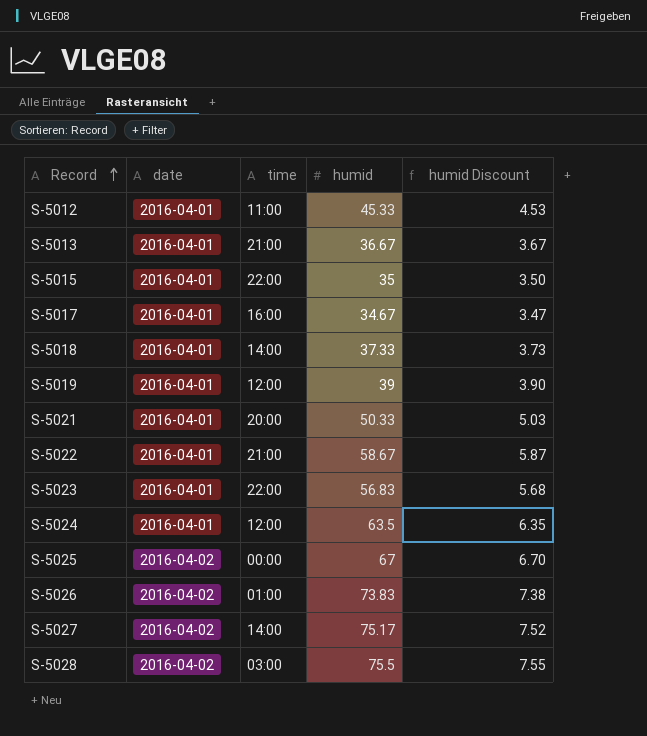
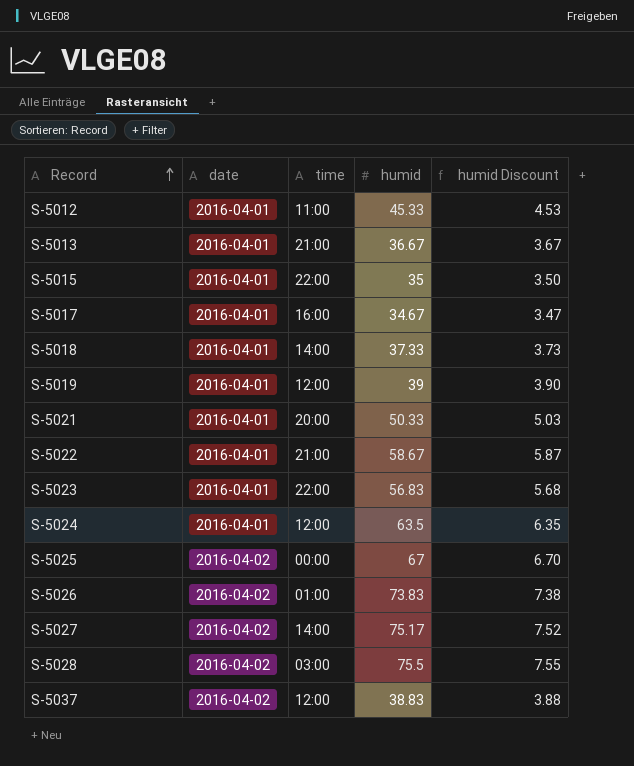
row S-5037: none -> 2016-04-02 | 12:00 | 38.83 | 3.88

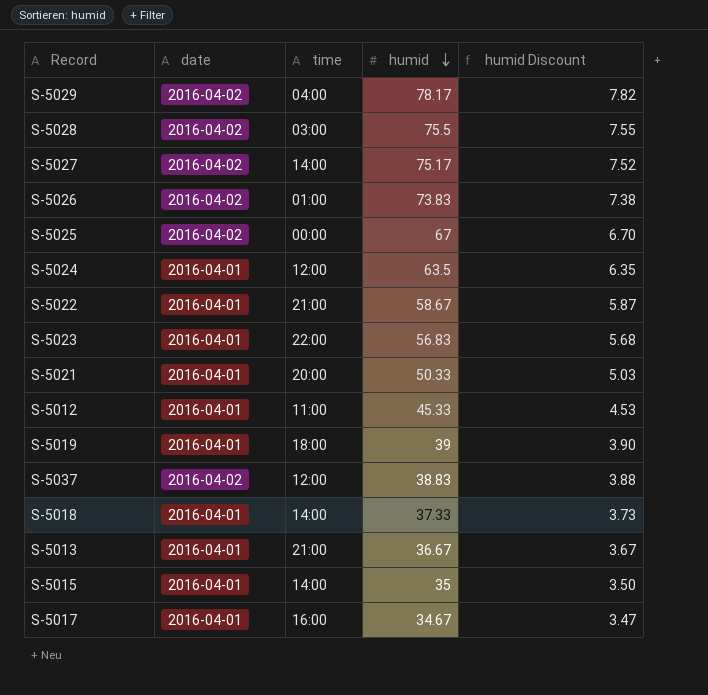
row order: Record ascending -> humid descending
row S-5029: none -> 2016-04-02 | 04:00 | 78.17 | 7.82
S-5019 | time: 12:00 -> 18:00
S-5015 | time: 22:00 -> 14:00

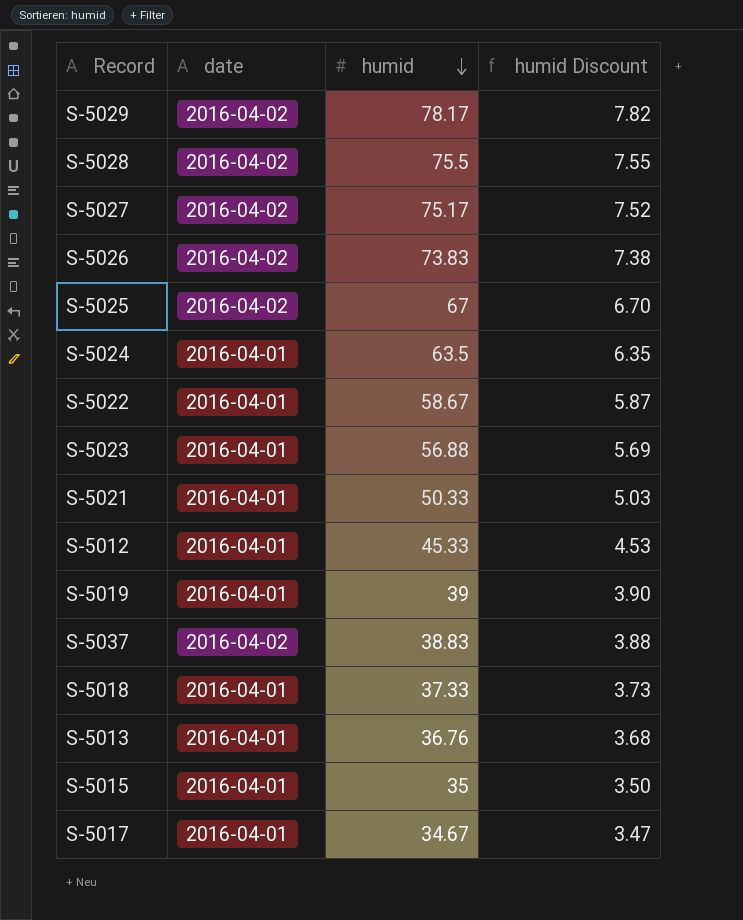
column time | position: 3 -> none
S-5023 | humid: 56.83 -> 56.88
S-5023 | humid Discount: 5.68 -> 5.69
S-5013 | humid: 36.67 -> 36.76
S-5013 | humid Discount: 3.67 -> 3.68

